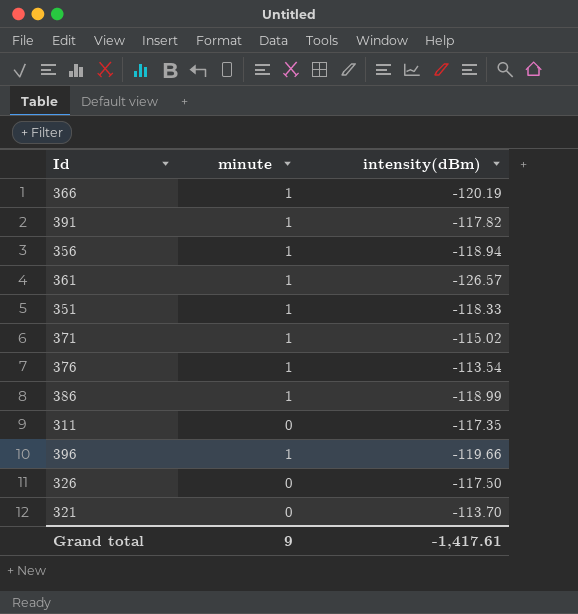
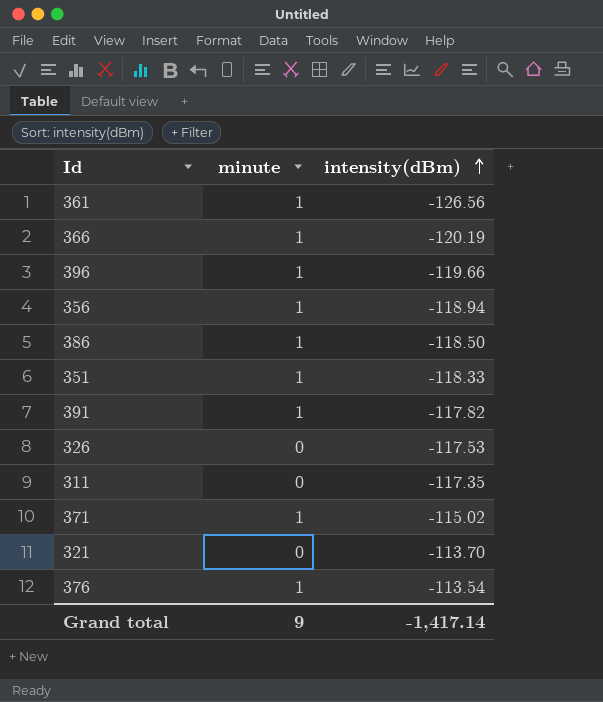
row order: none -> intensity(dBm) ascending
361 | intensity(dBm): -126.57 -> -126.56
386 | intensity(dBm): -118.99 -> -118.50
326 | intensity(dBm): -117.50 -> -117.53
Grand total | intensity(dBm): -1,417.61 -> -1,417.14

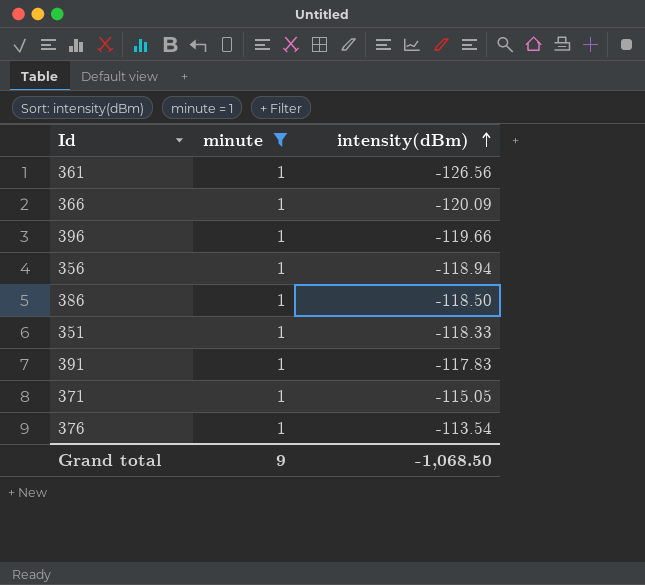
filter: none -> minute = 1
366 | intensity(dBm): -120.19 -> -120.09
391 | intensity(dBm): -117.82 -> -117.83
371 | intensity(dBm): -115.02 -> -115.05
Grand total | intensity(dBm): -1,417.14 -> -1,068.50

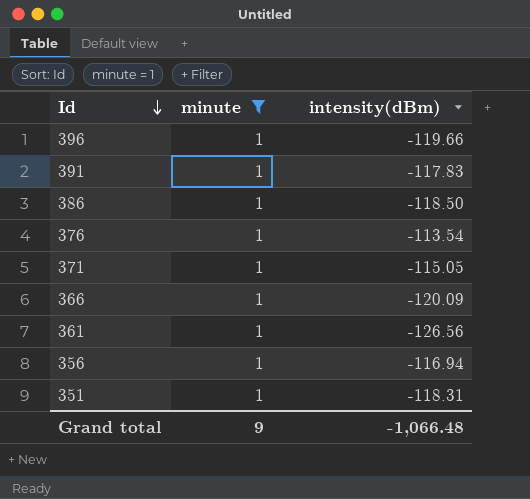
row order: intensity(dBm) ascending -> Id descending
356 | intensity(dBm): -118.94 -> -116.94
351 | intensity(dBm): -118.33 -> -118.31
Grand total | intensity(dBm): -1,068.50 -> -1,066.48

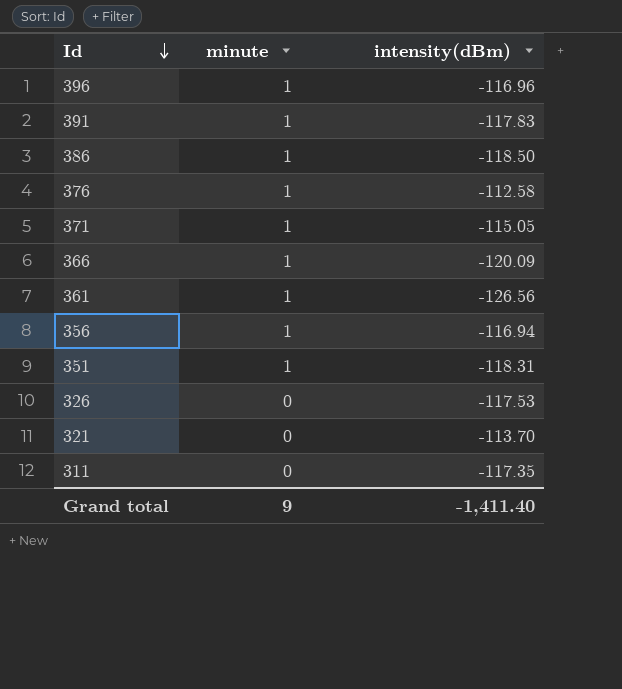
filter: minute = 1 -> none
396 | intensity(dBm): -119.66 -> -116.96
376 | intensity(dBm): -113.54 -> -112.58
Grand total | intensity(dBm): -1,066.48 -> -1,411.40

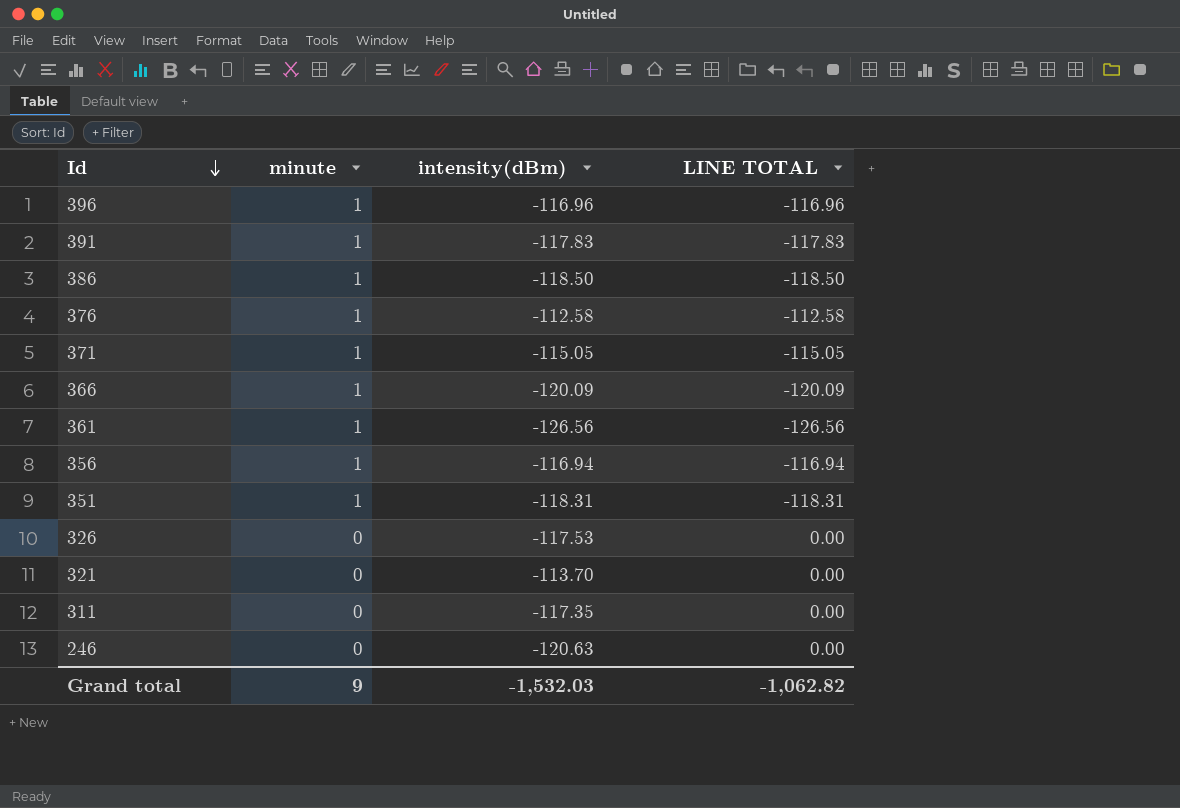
column LINE TOTAL | formula: none -> [minute] * [intensity(dBm)]
row 246: none -> 0 | -120.63 | 0.00
Grand total | intensity(dBm): -1,411.40 -> -1,532.03

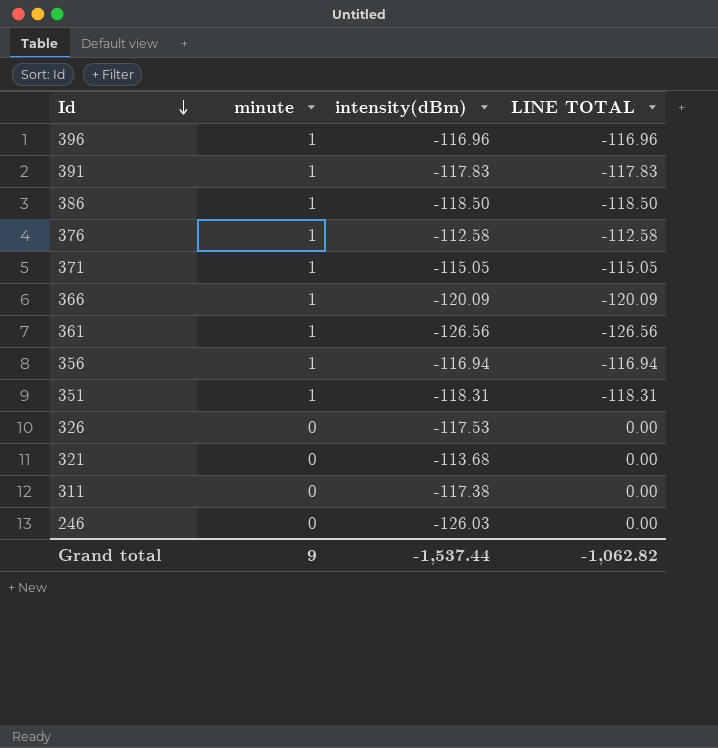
321 | intensity(dBm): -113.70 -> -113.68
311 | intensity(dBm): -117.35 -> -117.38
246 | intensity(dBm): -120.63 -> -126.03
Grand total | intensity(dBm): -1,532.03 -> -1,537.44

